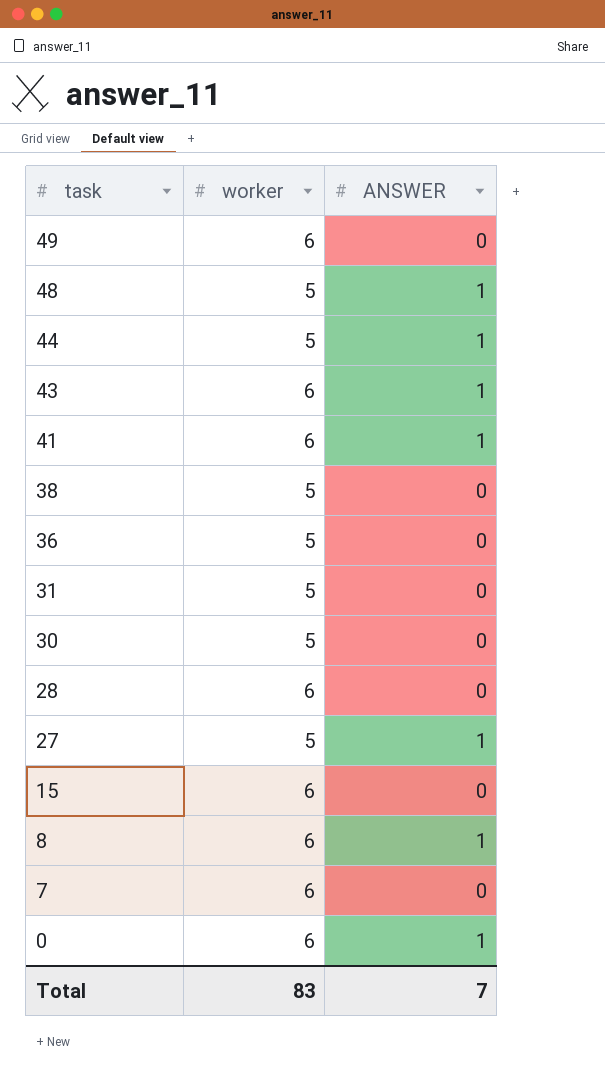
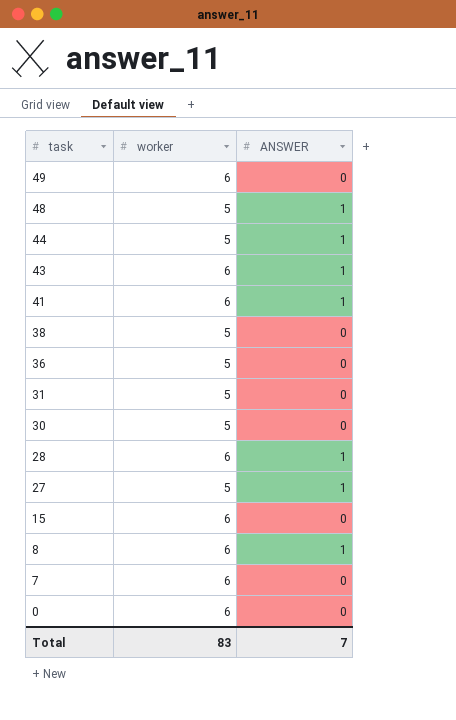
28 | ANSWER: 0 -> 1
0 | ANSWER: 1 -> 0

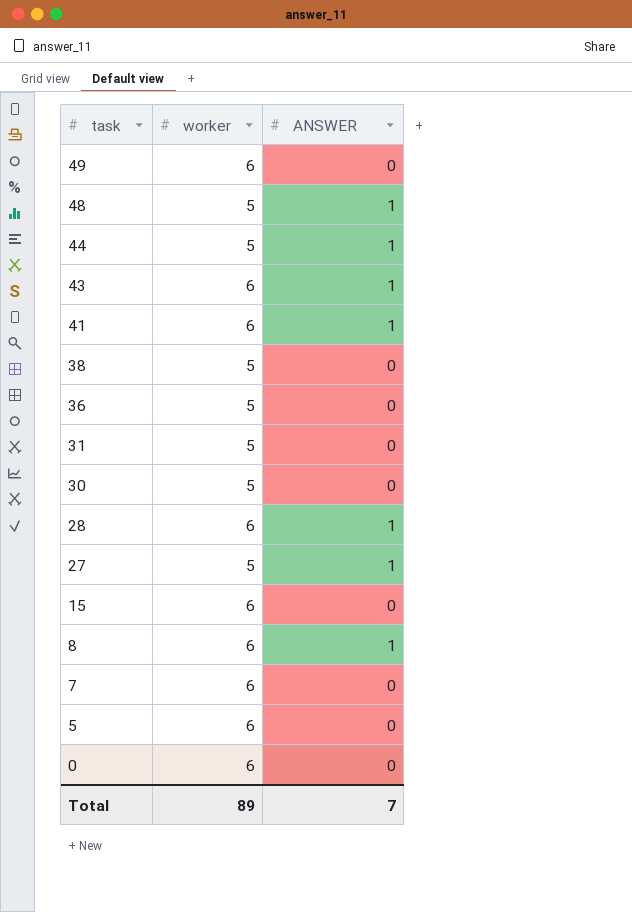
row 5: none -> 6 | 0
Total | worker: 83 -> 89

